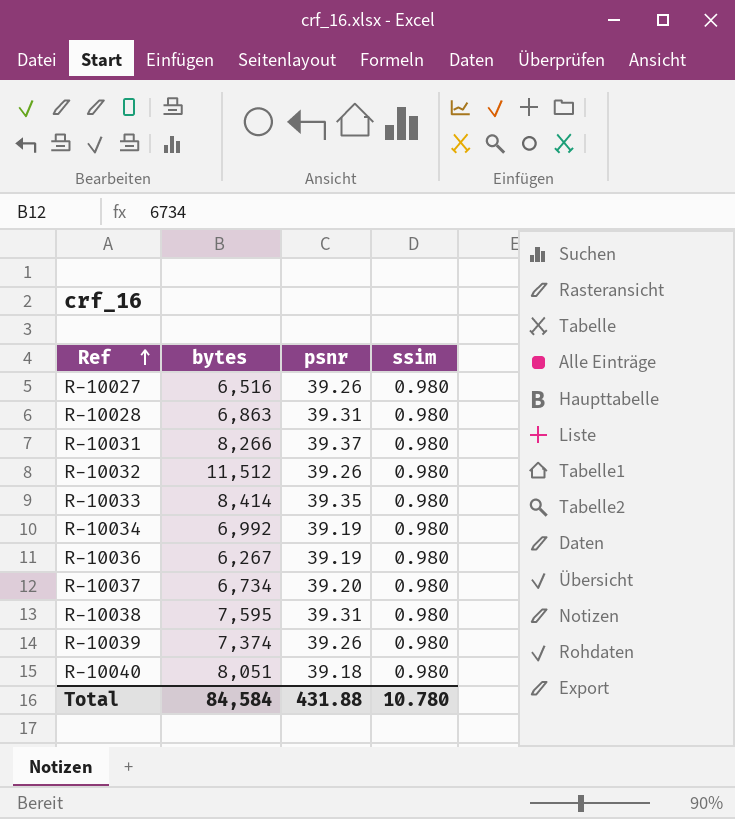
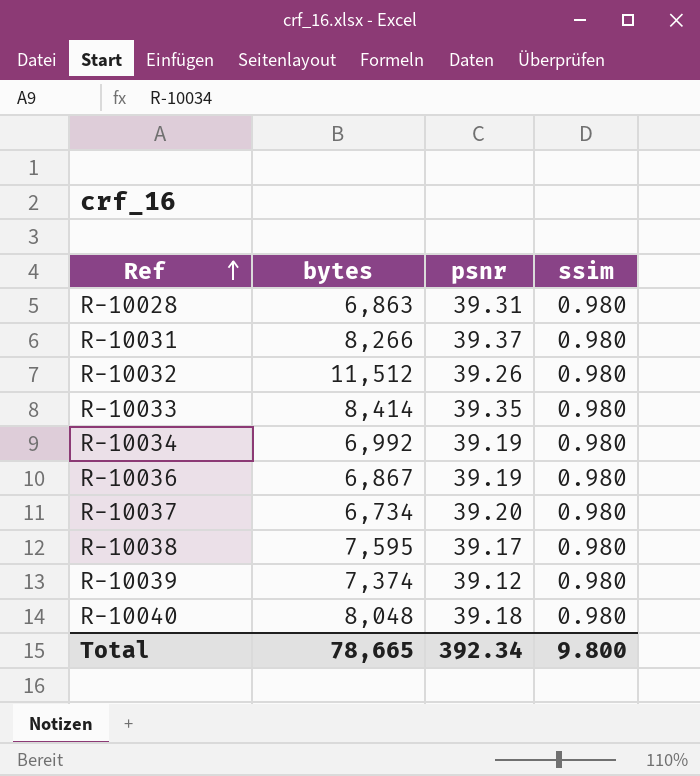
row R-10027: 6,516 | 39.26 | 0.980 -> none
R-10036 | bytes: 6,267 -> 6,867
R-10038 | psnr: 39.31 -> 39.17
R-10039 | psnr: 39.26 -> 39.12
R-10040 | bytes: 8,051 -> 8,048
Total | bytes: 84,584 -> 78,665
Total | psnr: 431.88 -> 392.34
Total | ssim: 10.780 -> 9.800

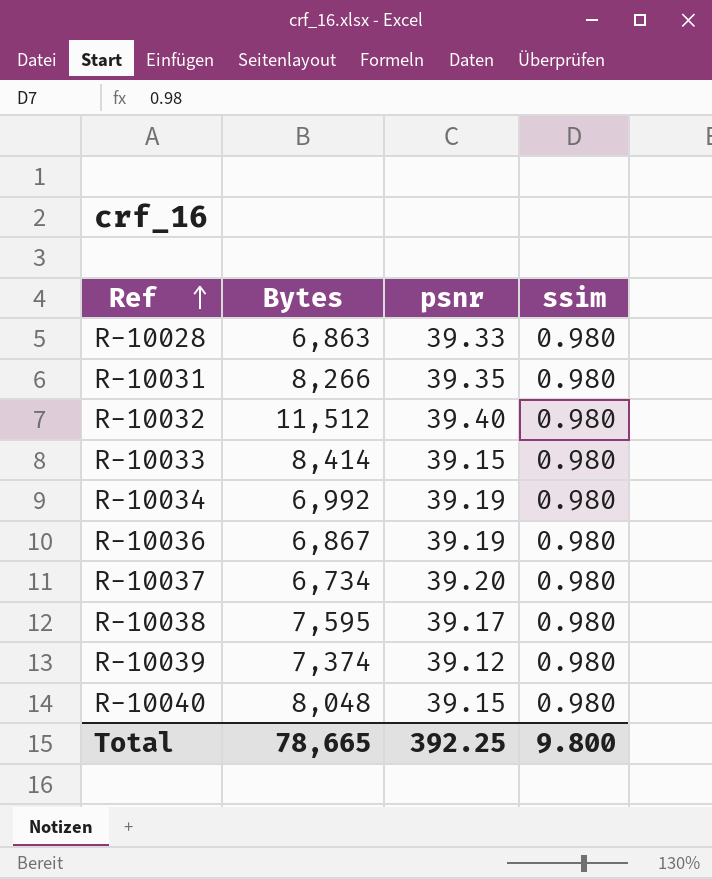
column name: bytes -> Bytes
R-10028 | psnr: 39.31 -> 39.33
R-10031 | psnr: 39.37 -> 39.35
R-10032 | psnr: 39.26 -> 39.40
R-10033 | psnr: 39.35 -> 39.15
R-10040 | psnr: 39.18 -> 39.15
Total | psnr: 392.34 -> 392.25

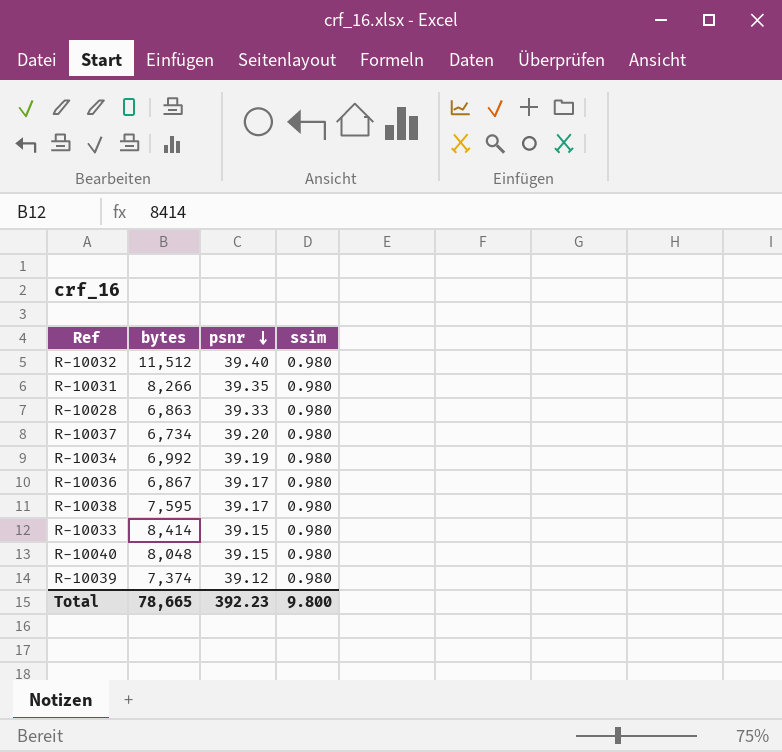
row order: Ref ascending -> psnr descending
column name: Bytes -> bytes
R-10036 | psnr: 39.19 -> 39.17
Total | psnr: 392.25 -> 392.23

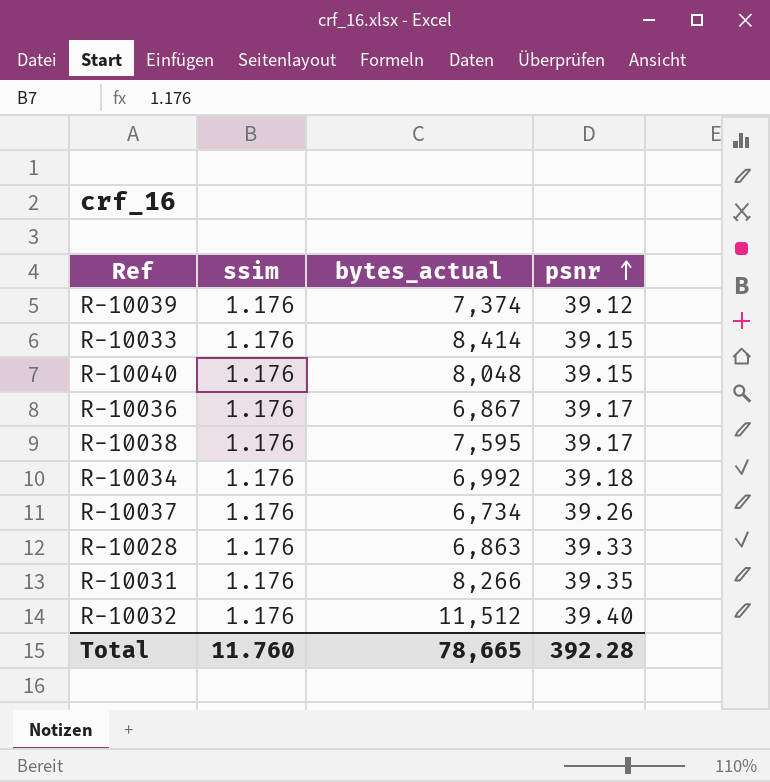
row order: psnr descending -> psnr ascending
column ssim | position: 4 -> 2
column name: bytes -> bytes_actual
R-10039 | ssim: 0.980 -> 1.176
R-10033 | ssim: 0.980 -> 1.176
R-10040 | ssim: 0.980 -> 1.176
R-10036 | ssim: 0.980 -> 1.176
R-10038 | ssim: 0.980 -> 1.176
R-10034 | ssim: 0.980 -> 1.176
R-10034 | psnr: 39.19 -> 39.18
R-10037 | ssim: 0.980 -> 1.176
R-10037 | psnr: 39.20 -> 39.26
R-10028 | ssim: 0.980 -> 1.176
R-10031 | ssim: 0.980 -> 1.176
R-10032 | ssim: 0.980 -> 1.176
Total | ssim: 9.800 -> 11.760
Total | psnr: 392.23 -> 392.28

